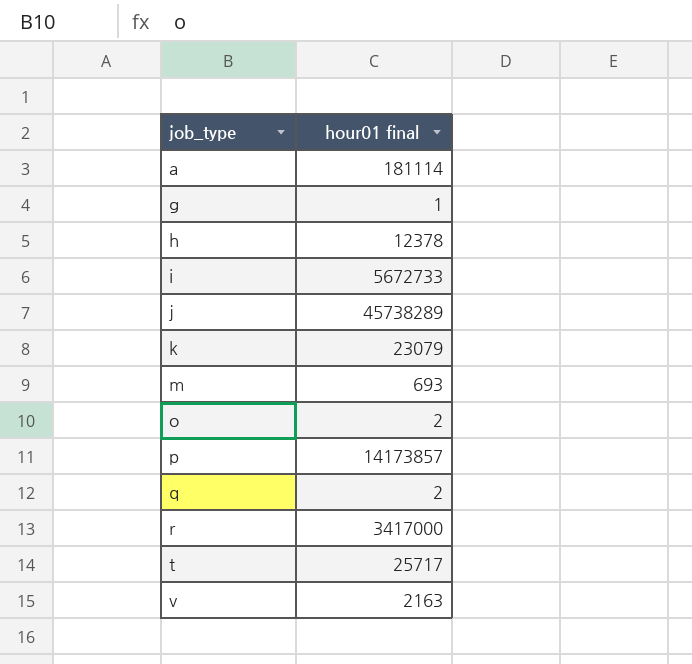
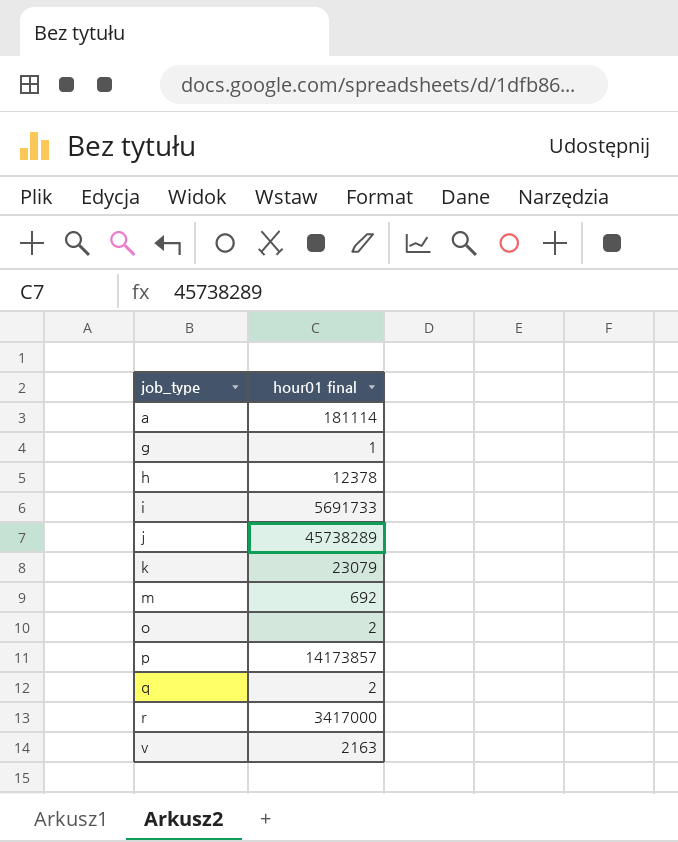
row t: 25717 -> none
i | hour01 final: 5672733 -> 5691733
m | hour01 final: 693 -> 692

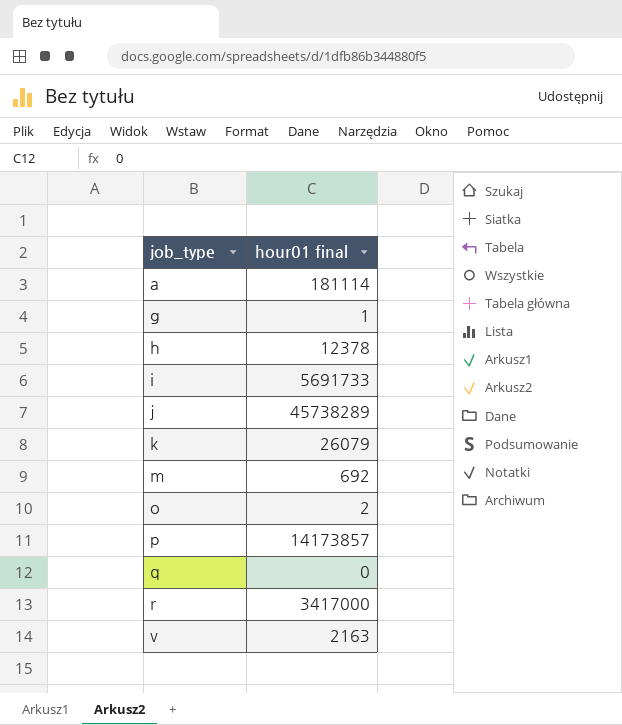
k | hour01 final: 23079 -> 26079
q | hour01 final: 2 -> 0

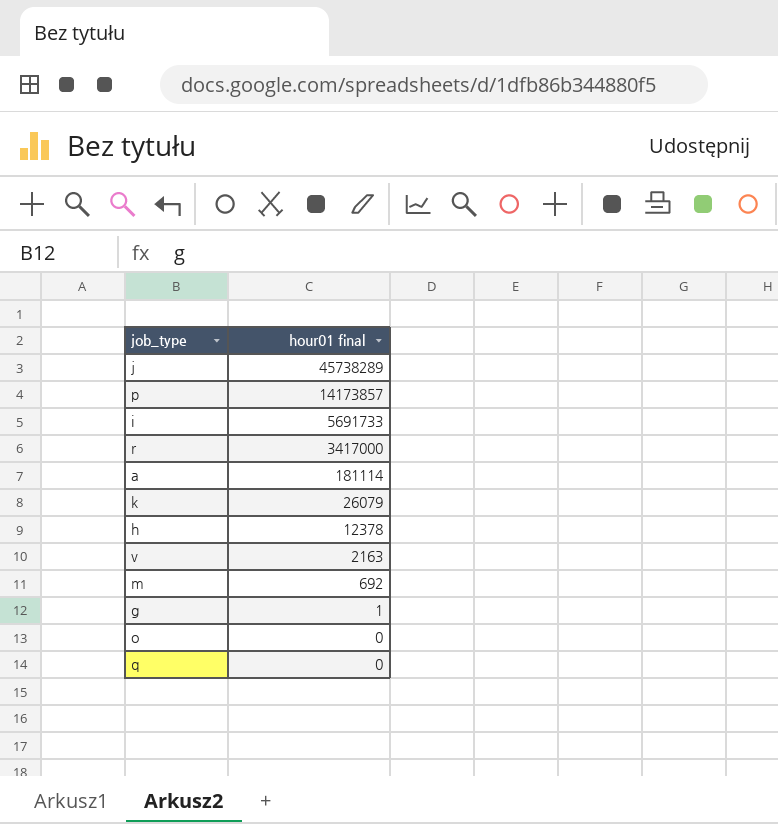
row order: job_type ascending -> hour01 final descending
o | hour01 final: 2 -> 0

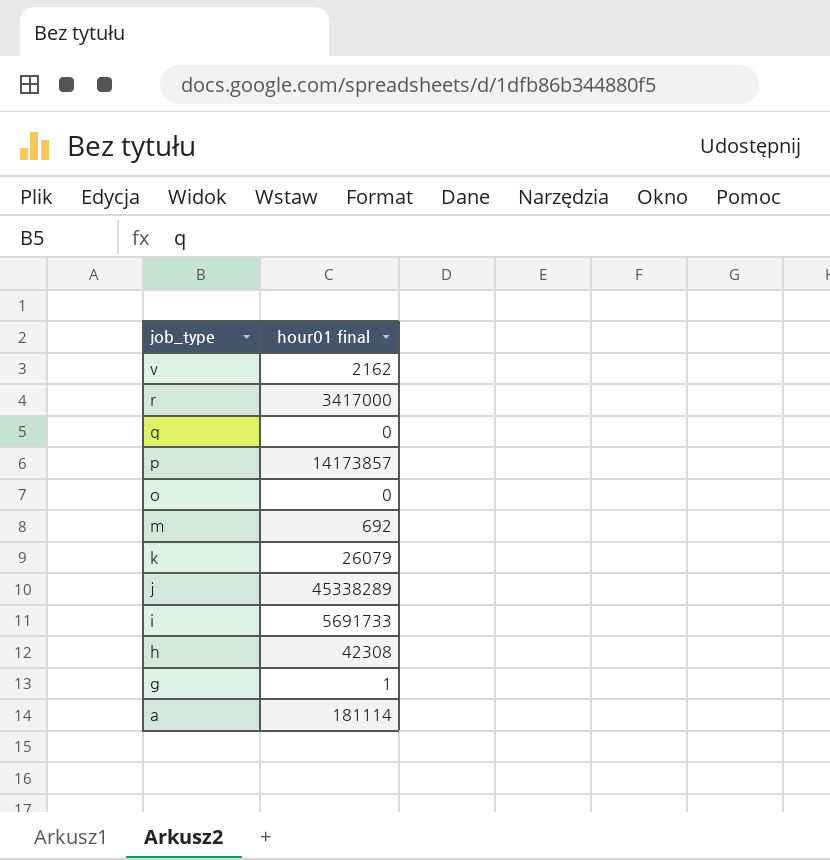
row order: hour01 final descending -> job_type descending
v | hour01 final: 2163 -> 2162
j | hour01 final: 45738289 -> 45338289
h | hour01 final: 12378 -> 42308

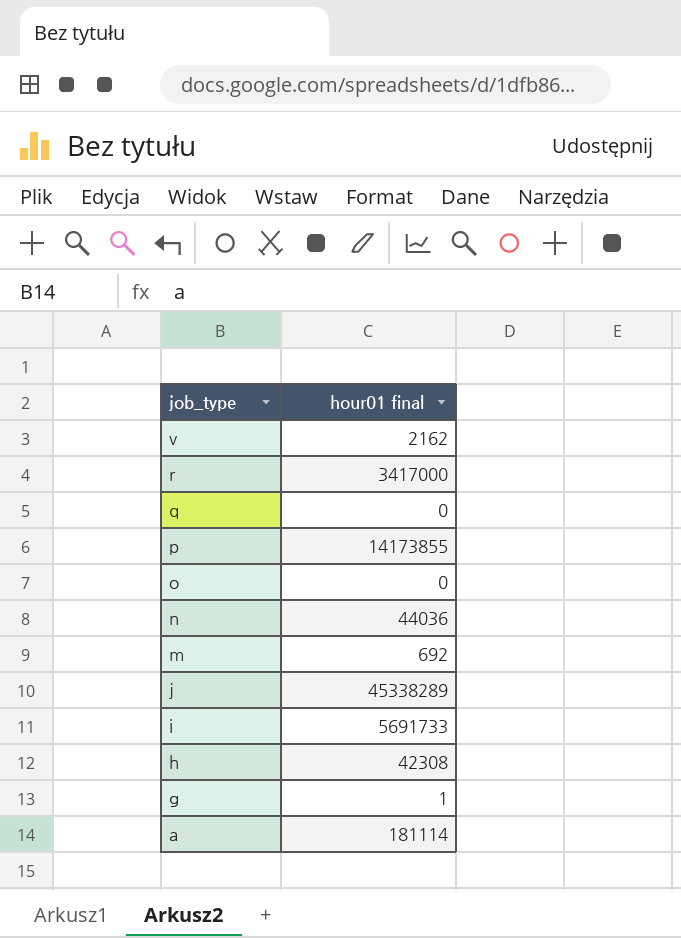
row k: 26079 -> none
p | hour01 final: 14173857 -> 14173855
row n: none -> 44036

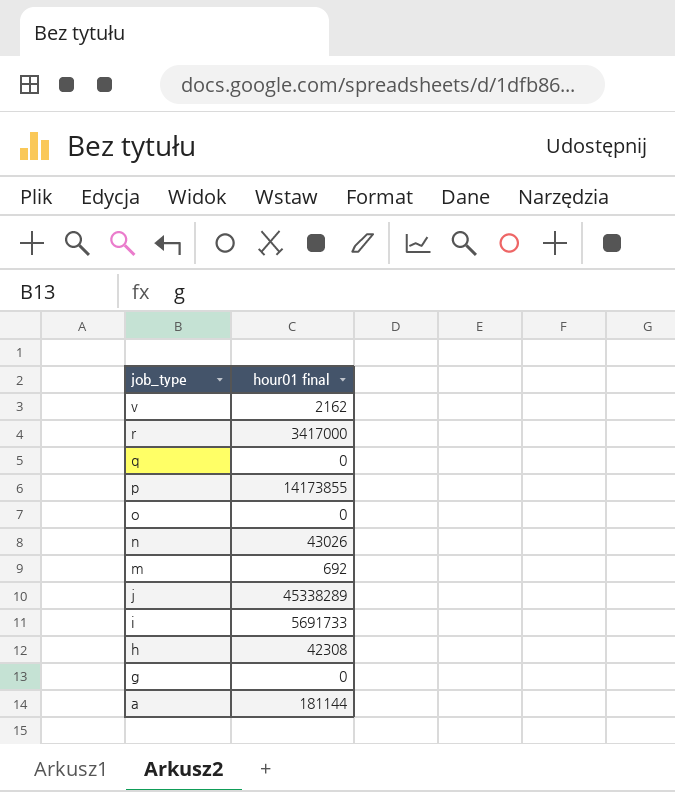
n | hour01 final: 44036 -> 43026
g | hour01 final: 1 -> 0
a | hour01 final: 181114 -> 181144

